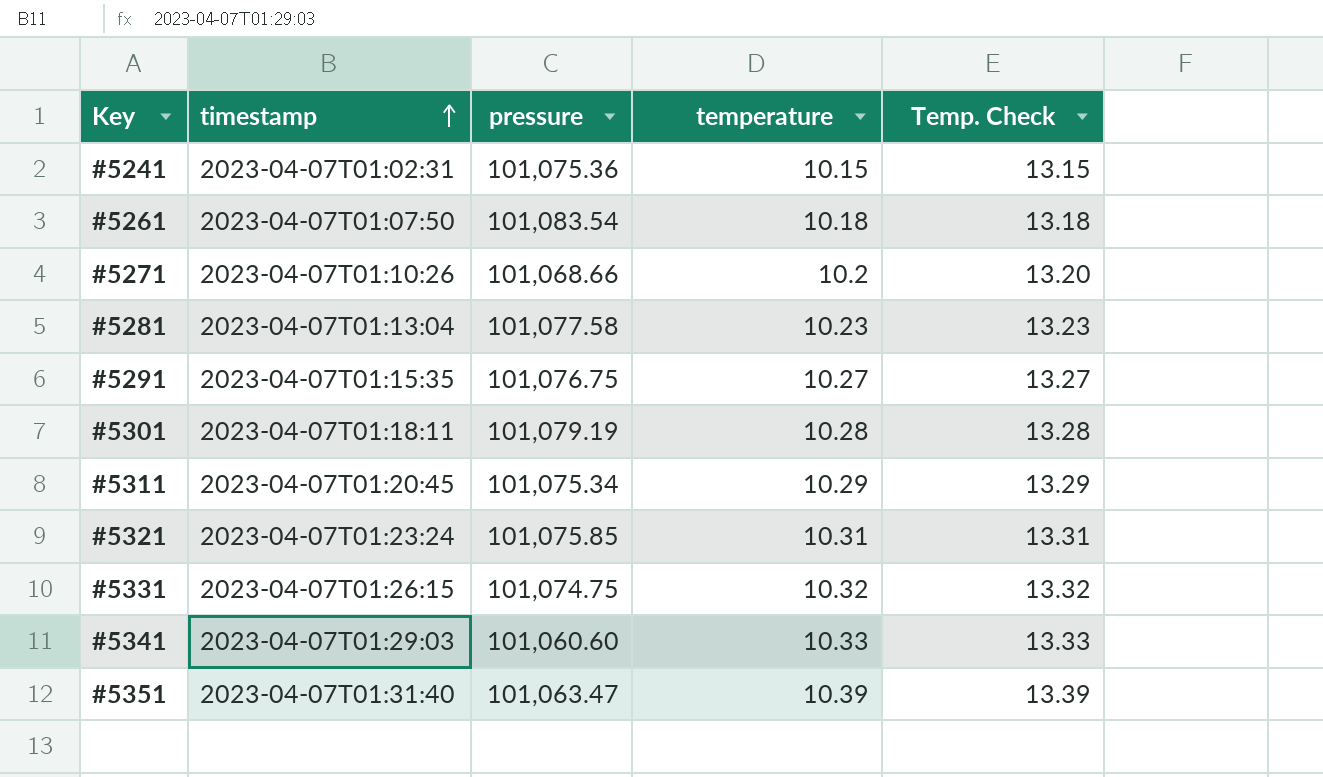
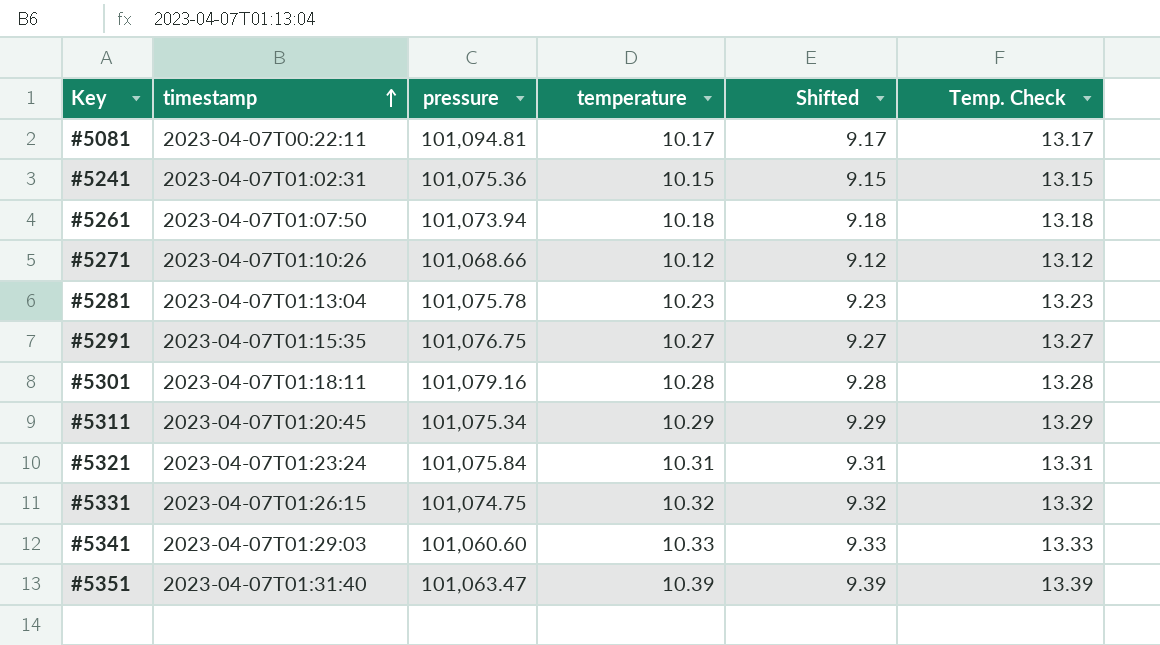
column Shifted | formula: none -> [temperature] - 1
row #5081: none -> 2023-04-07T00:22:11 | 101,094.81 | 10.17 | 9.17 | 13.17
#5261 | pressure: 101,083.54 -> 101,073.94
#5271 | temperature: 10.2 -> 10.12
#5271 | Temp. Check: 13.20 -> 13.12
#5281 | pressure: 101,077.58 -> 101,075.78
#5301 | pressure: 101,079.19 -> 101,079.16
#5321 | pressure: 101,075.85 -> 101,075.84

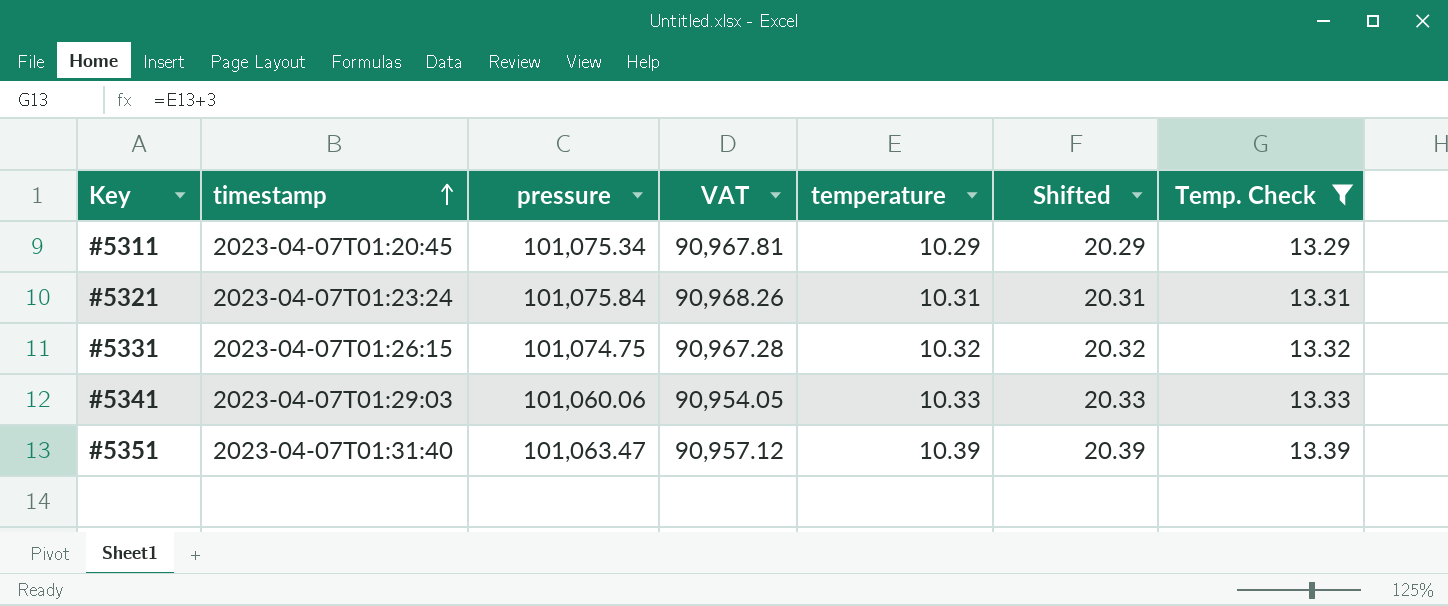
filter: none -> Temp. Check >= 13.29
column VAT | formula: none -> [pressure] * 0.9
column Shifted | formula: [temperature] - 1 -> [temperature] + 10
#5341 | pressure: 101,060.60 -> 101,060.06

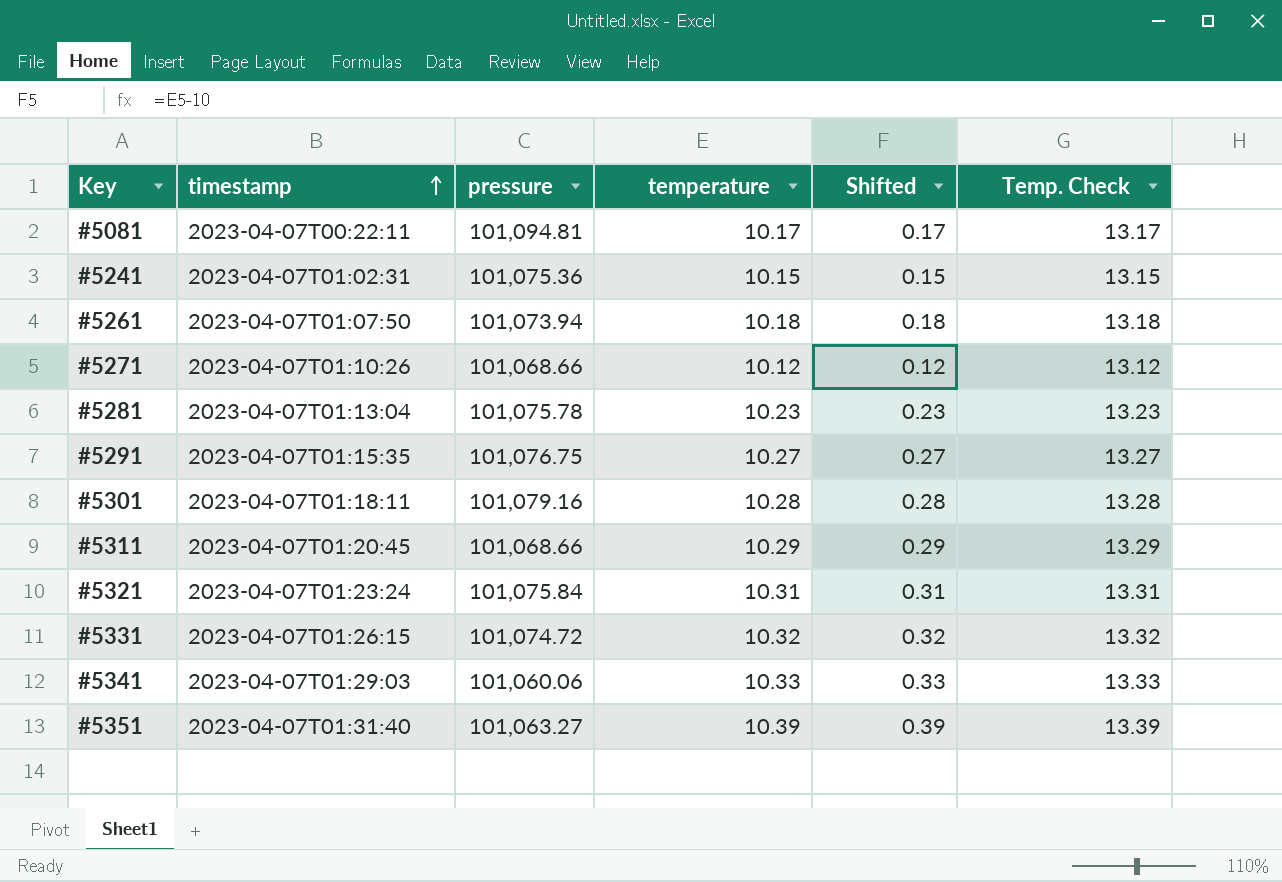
filter: Temp. Check >= 13.29 -> none
column VAT | formula: [pressure] * 0.9 -> none
column Shifted | formula: [temperature] + 10 -> [temperature] - 10
#5311 | pressure: 101,075.34 -> 101,068.66
#5331 | pressure: 101,074.75 -> 101,074.72
#5351 | pressure: 101,063.47 -> 101,063.27

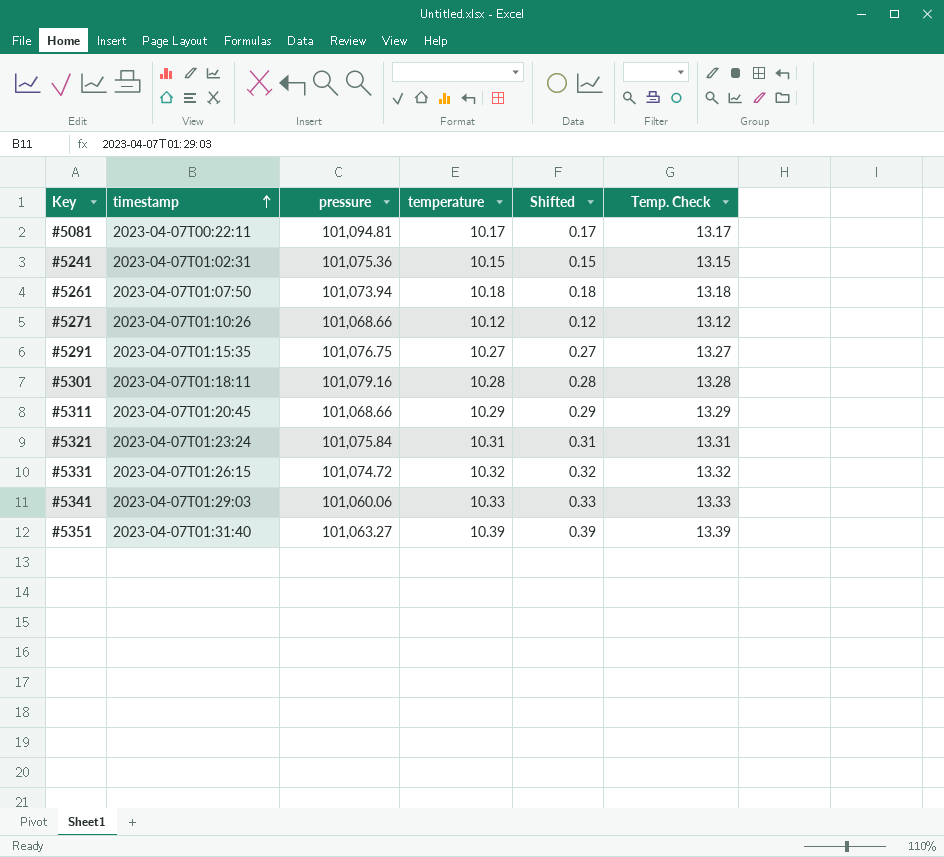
row #5281: 2023-04-07T01:13:04 | 101,075.78 | 10.23 | 0.23 | 13.23 -> none

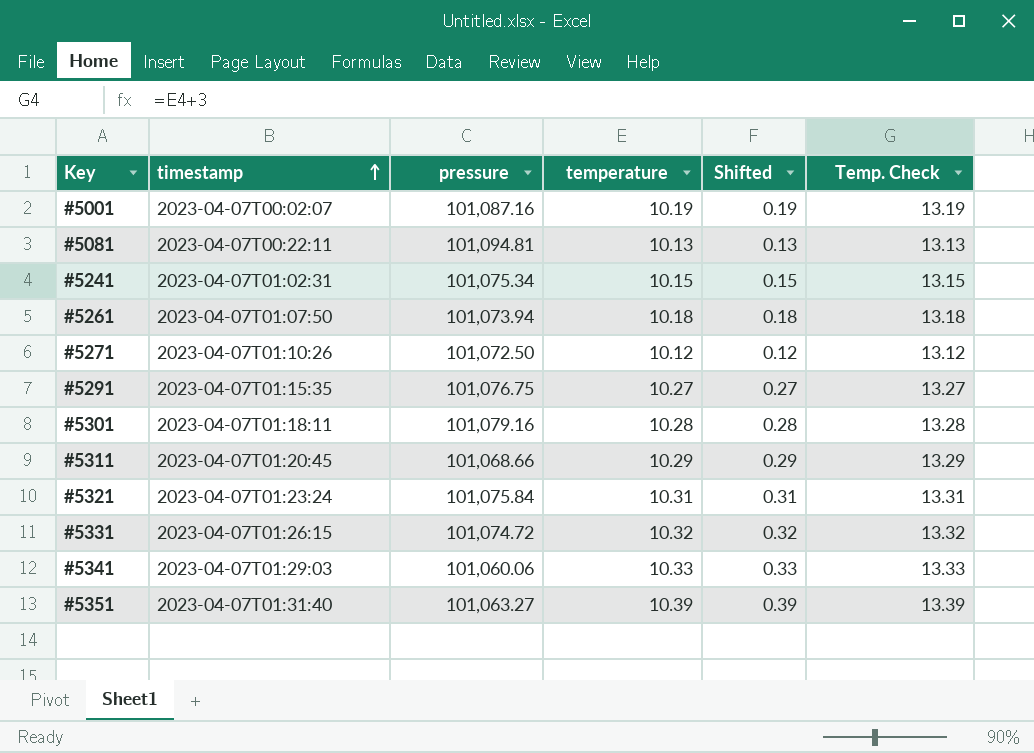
row #5001: none -> 2023-04-07T00:02:07 | 101,087.16 | 10.19 | 0.19 | 13.19
#5081 | temperature: 10.17 -> 10.13
#5081 | Shifted: 0.17 -> 0.13
#5081 | Temp. Check: 13.17 -> 13.13
#5241 | pressure: 101,075.36 -> 101,075.34
#5271 | pressure: 101,068.66 -> 101,072.50

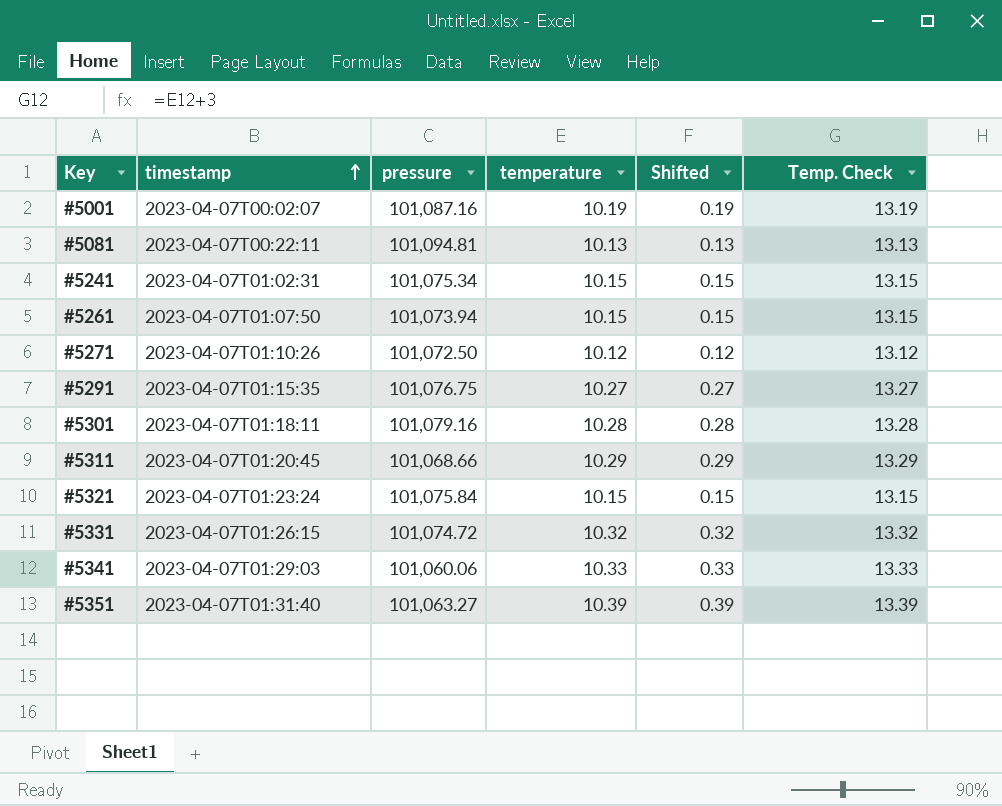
#5261 | temperature: 10.18 -> 10.15
#5261 | Shifted: 0.18 -> 0.15
#5261 | Temp. Check: 13.18 -> 13.15
#5321 | temperature: 10.31 -> 10.15
#5321 | Shifted: 0.31 -> 0.15
#5321 | Temp. Check: 13.31 -> 13.15

